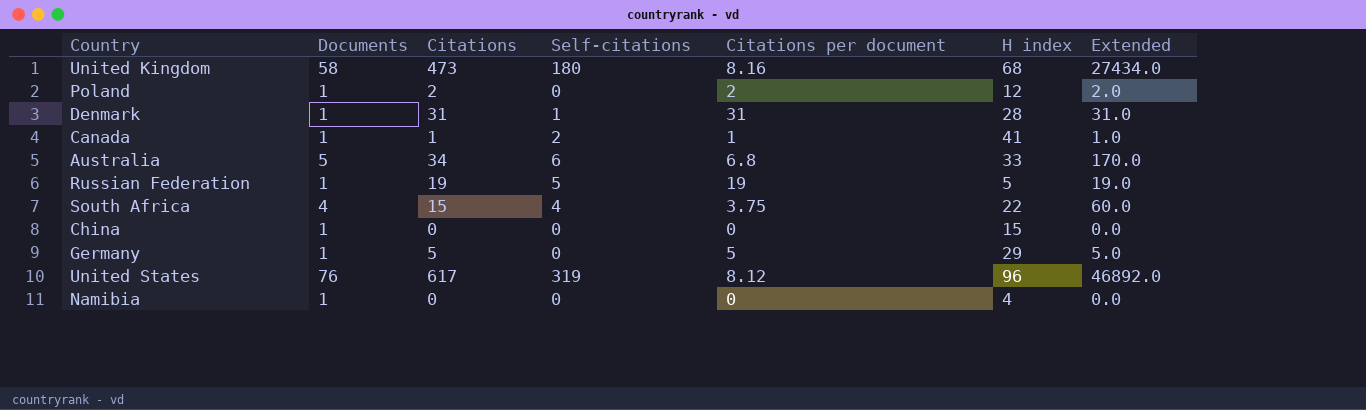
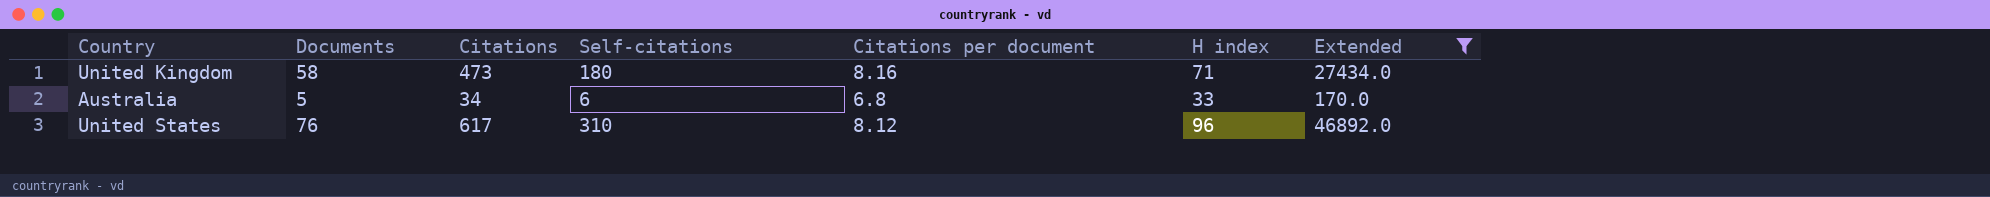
filter: none -> Extended >= 170.0
United Kingdom | H index: 68 -> 71
United States | Self-citations: 319 -> 310

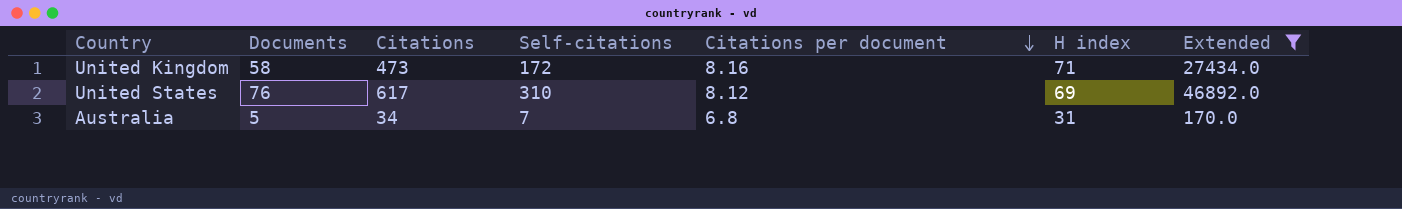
row order: none -> Citations per document descending
United Kingdom | Self-citations: 180 -> 172
United States | H index: 96 -> 69
Australia | Self-citations: 6 -> 7
Australia | H index: 33 -> 31

